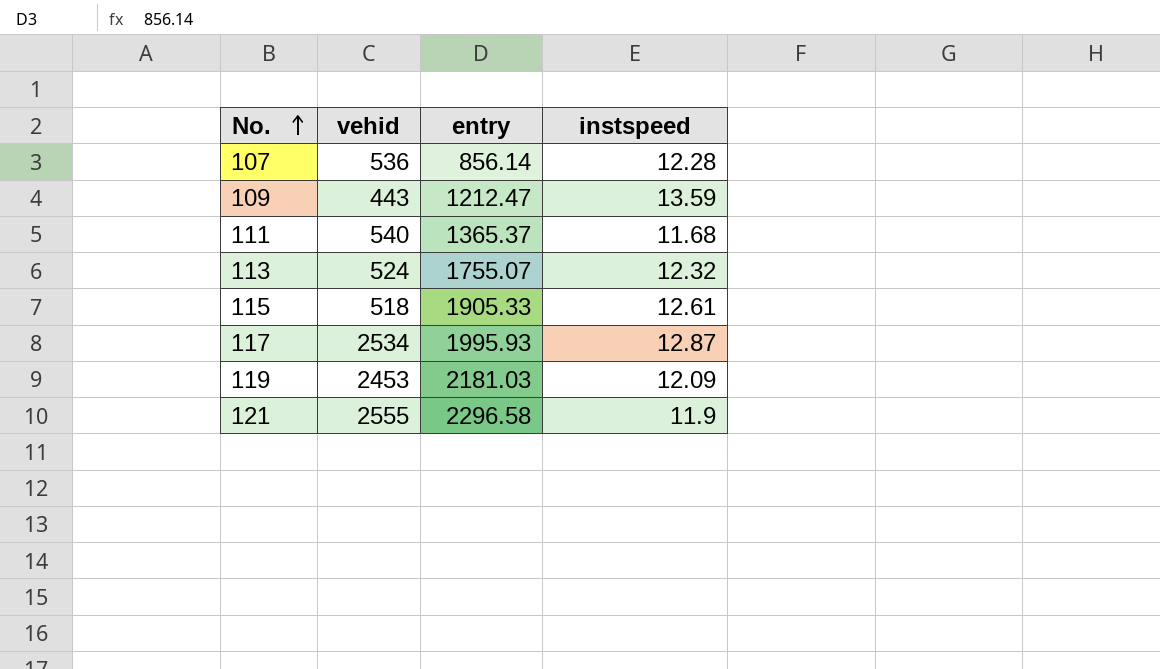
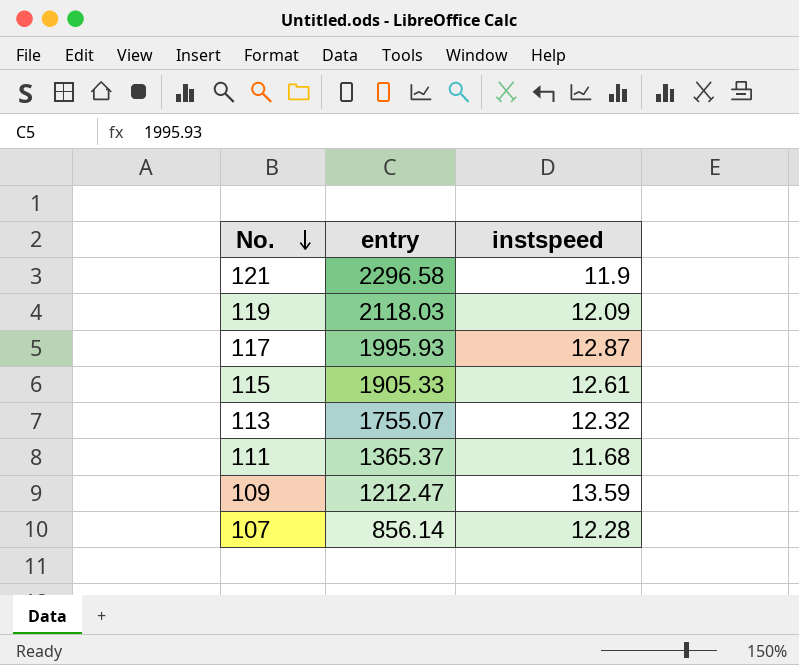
row order: No. ascending -> No. descending
column vehid | position: 2 -> none
119 | entry: 2181.03 -> 2118.03

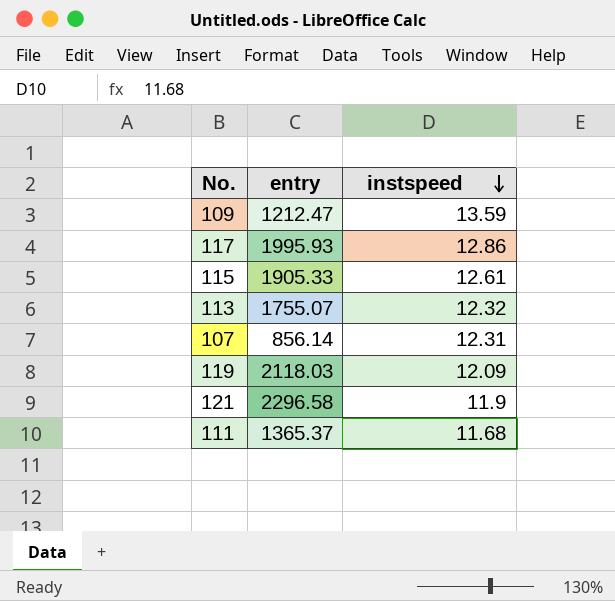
row order: No. descending -> instspeed descending
117 | instspeed: 12.87 -> 12.86
107 | instspeed: 12.28 -> 12.31

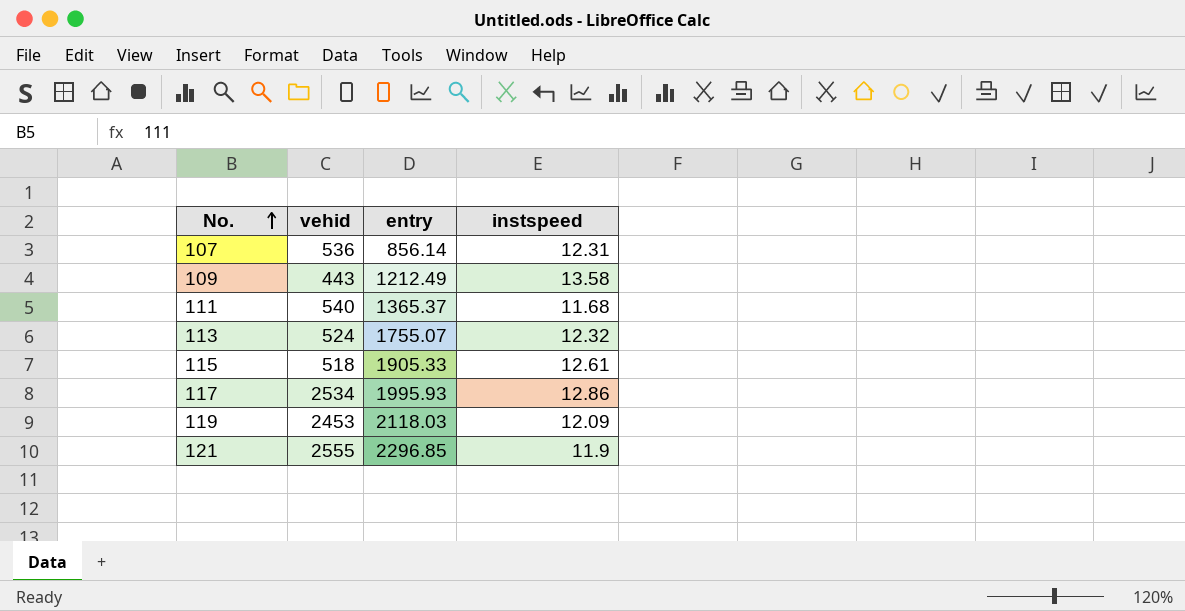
row order: instspeed descending -> No. ascending
column vehid | position: none -> 2
109 | entry: 1212.47 -> 1212.49
109 | instspeed: 13.59 -> 13.58
121 | entry: 2296.58 -> 2296.85

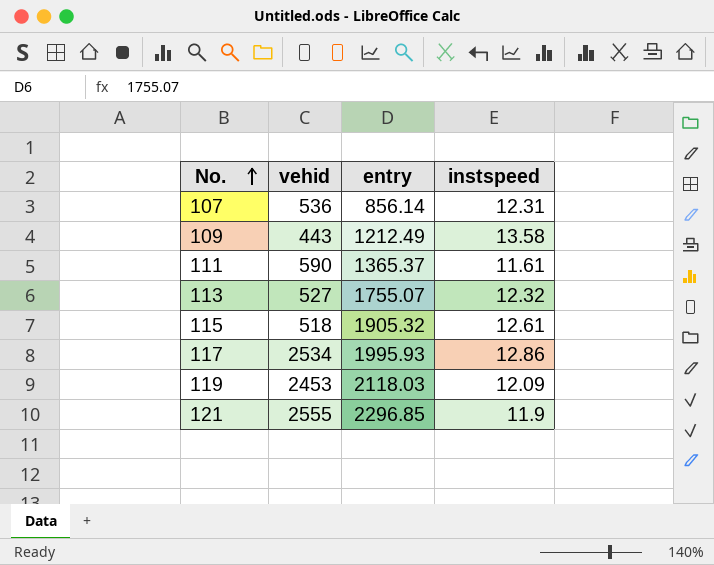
111 | vehid: 540 -> 590
111 | instspeed: 11.68 -> 11.61
113 | vehid: 524 -> 527
115 | entry: 1905.33 -> 1905.32

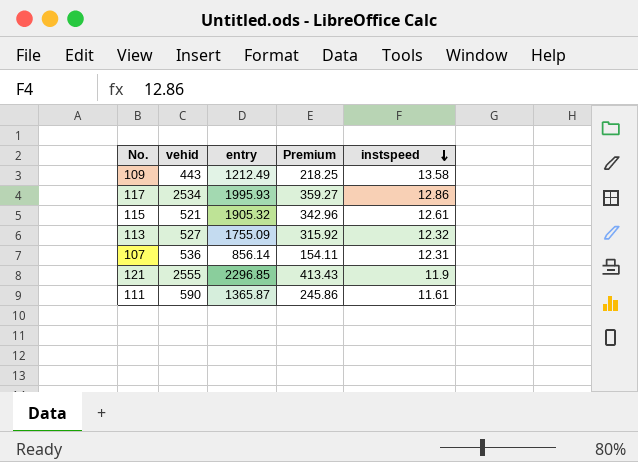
row order: No. ascending -> instspeed descending
column Premium | formula: none -> [entry] * 0.18
row 119: 2453 | 2118.03 | 12.09 -> none
115 | vehid: 518 -> 521
113 | entry: 1755.07 -> 1755.09
111 | entry: 1365.37 -> 1365.87

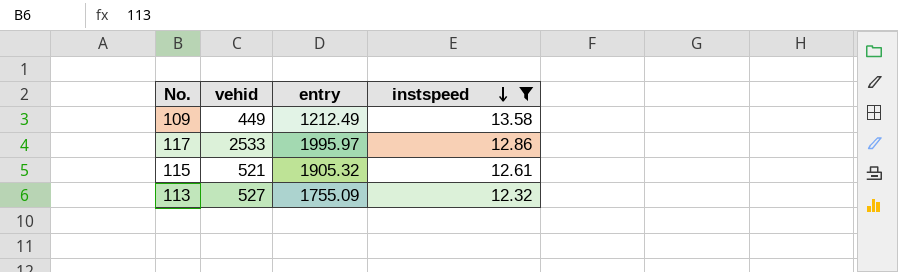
filter: none -> instspeed >= 12.32
column Premium | formula: [entry] * 0.18 -> none
109 | vehid: 443 -> 449
117 | vehid: 2534 -> 2533
117 | entry: 1995.93 -> 1995.97

